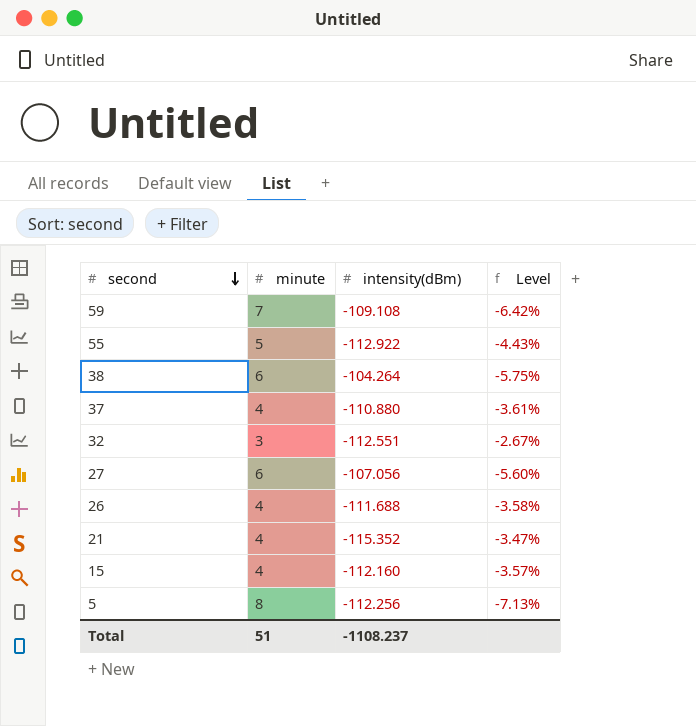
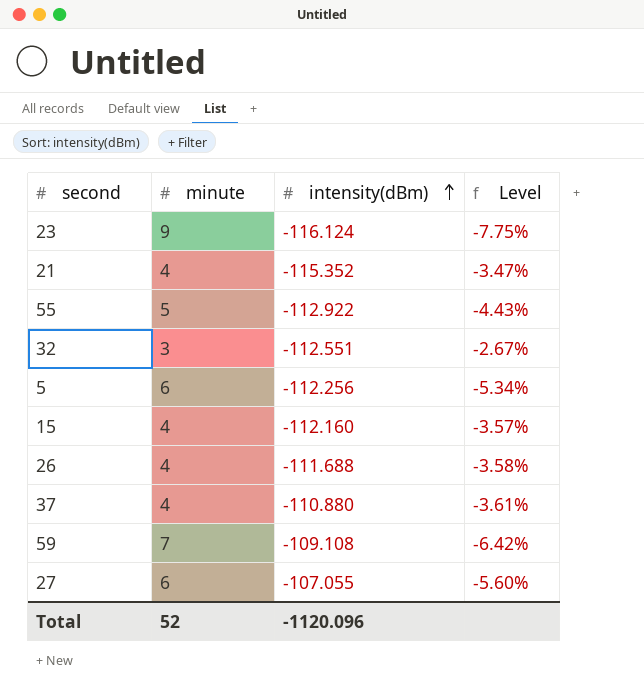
row order: second descending -> intensity(dBm) ascending
row 38: 6 | -104.264 | -5.75% -> none
row 23: none -> 9 | -116.124 | -7.75%
5 | minute: 8 -> 6
5 | Level: -7.13% -> -5.34%
27 | intensity(dBm): -107.056 -> -107.055
Total | minute: 51 -> 52
Total | intensity(dBm): -1108.237 -> -1120.096

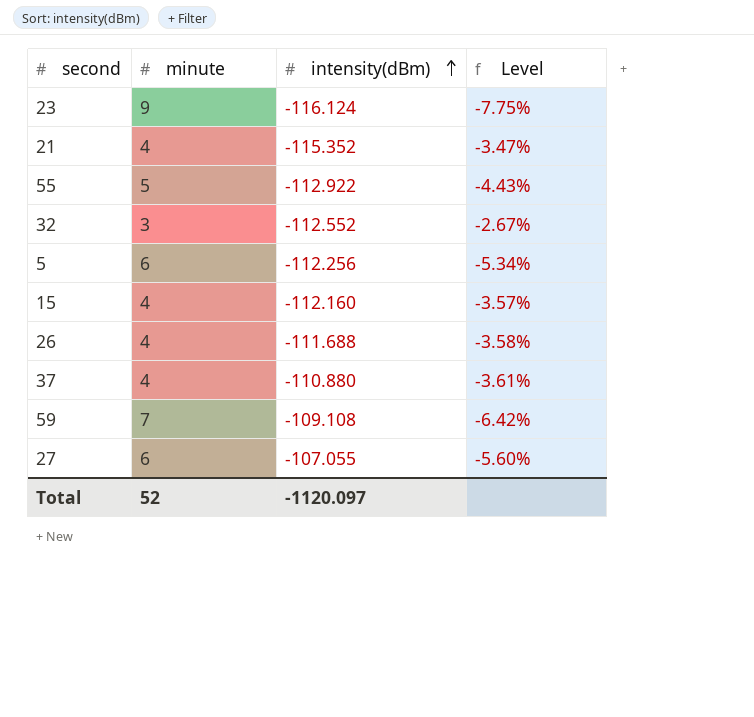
32 | intensity(dBm): -112.551 -> -112.552
Total | intensity(dBm): -1120.096 -> -1120.097

